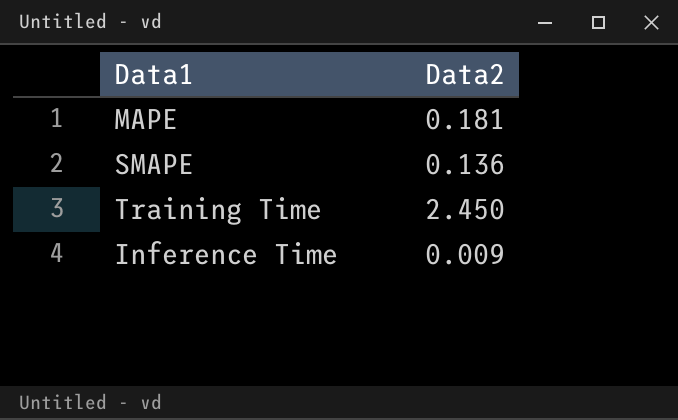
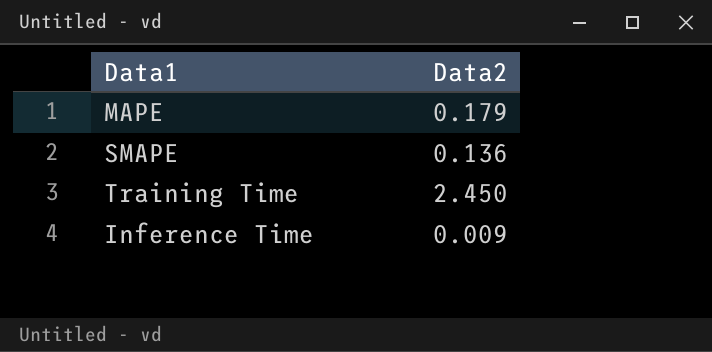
MAPE | Data2: 0.181 -> 0.179

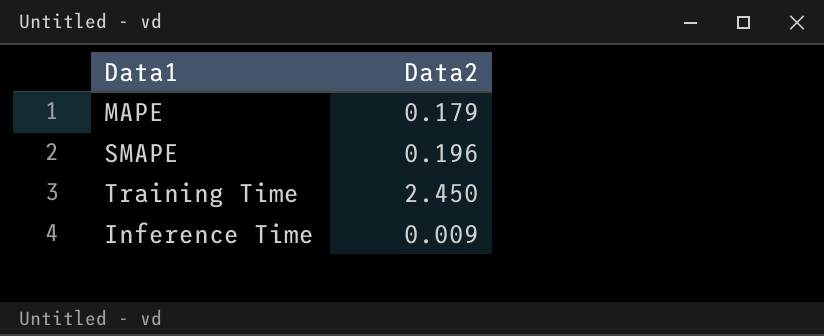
SMAPE | Data2: 0.136 -> 0.196

